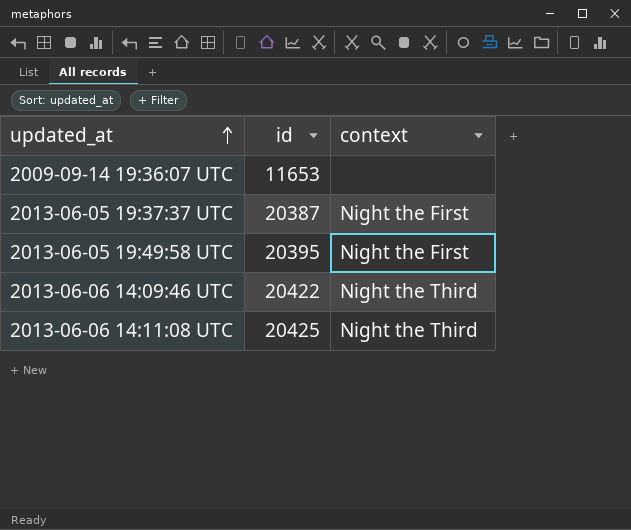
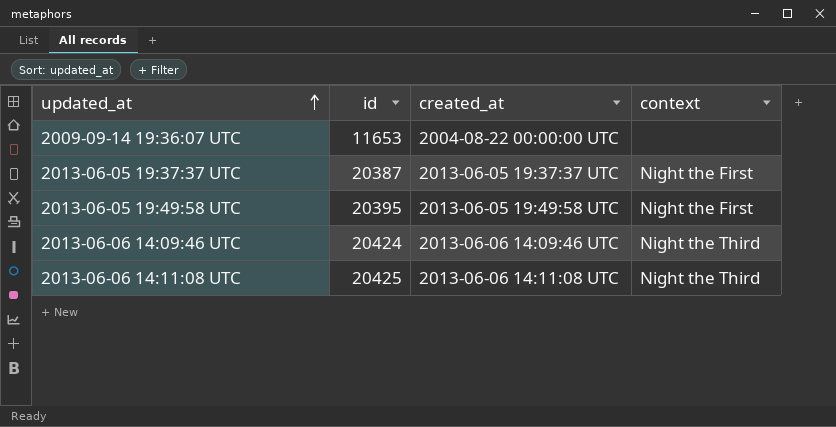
column created_at | position: none -> 3
2013-06-06 14:09:46 UTC | id: 20422 -> 20424

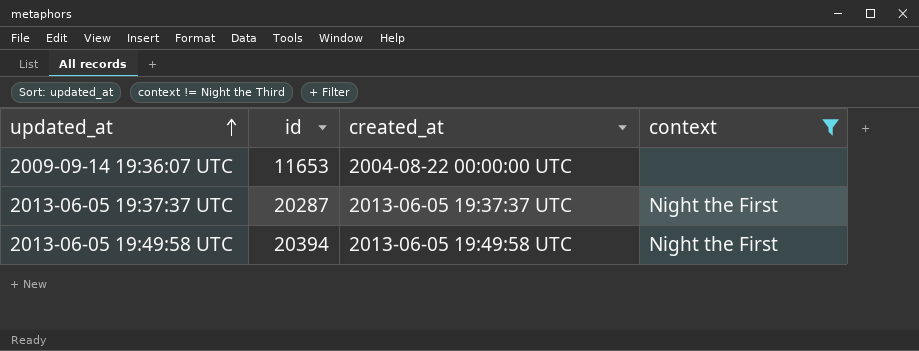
filter: none -> context != Night the Third
2013-06-05 19:37:37 UTC | id: 20387 -> 20287
2013-06-05 19:49:58 UTC | id: 20395 -> 20394

